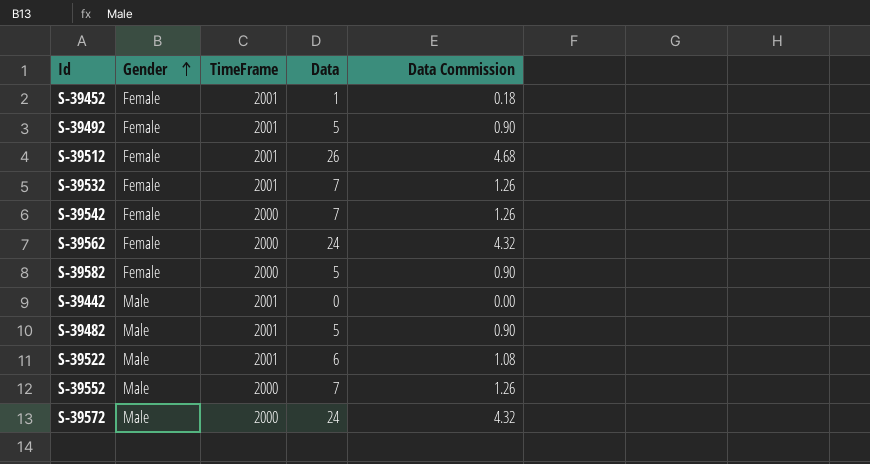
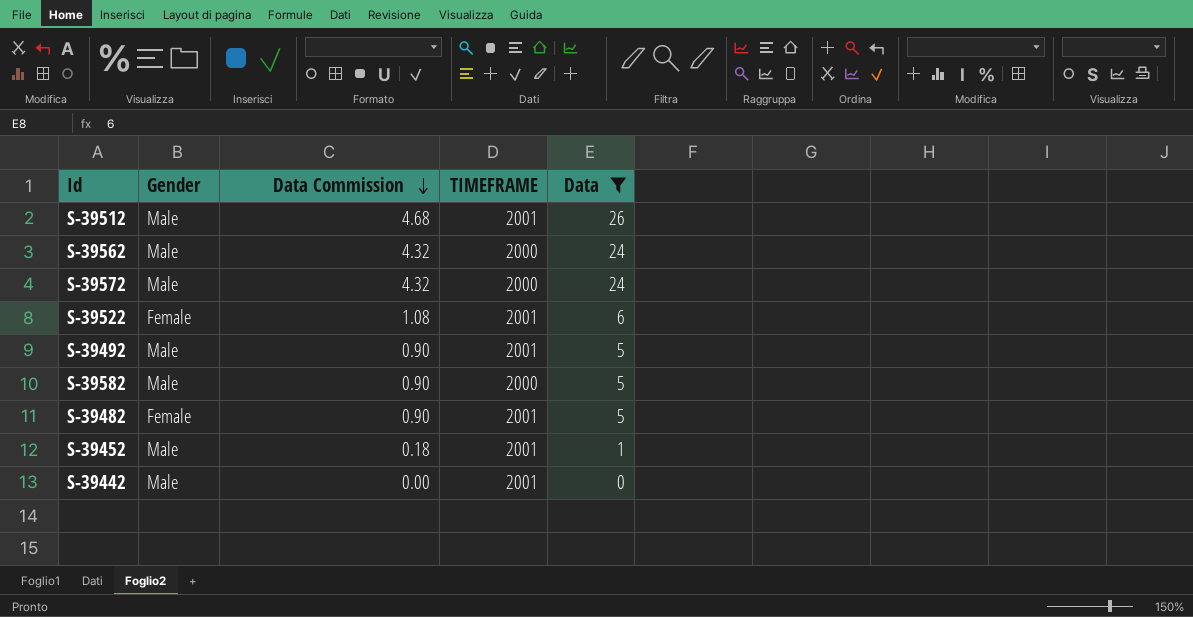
filter: none -> Data != 7
row order: Gender ascending -> Data Commission descending
column Data Commission | position: 5 -> 3
column name: TimeFrame -> TIMEFRAME
S-39512 | Gender: Female -> Male
S-39562 | Gender: Female -> Male
S-39522 | Gender: Male -> Female
S-39492 | Gender: Female -> Male
S-39582 | Gender: Female -> Male
S-39482 | Gender: Male -> Female
S-39452 | Gender: Female -> Male

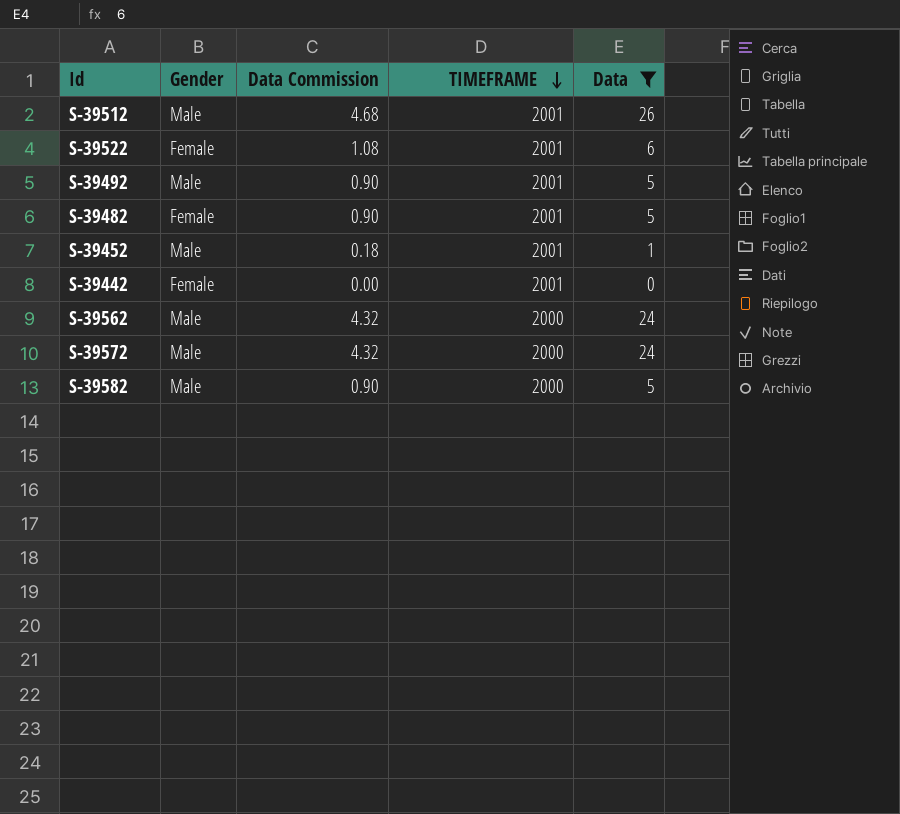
row order: Data Commission descending -> TIMEFRAME descending
S-39442 | Gender: Male -> Female

